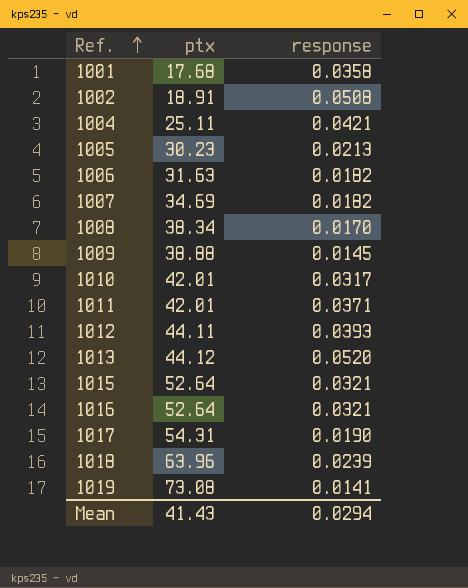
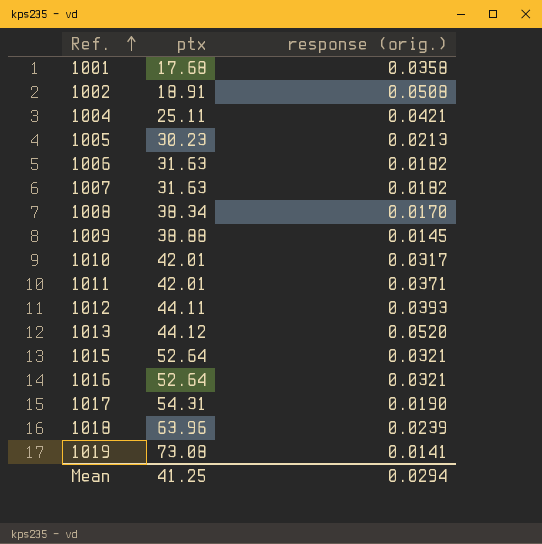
column name: response -> response (orig.)
1007 | ptx: 34.69 -> 31.63
Mean | ptx: 41.43 -> 41.25

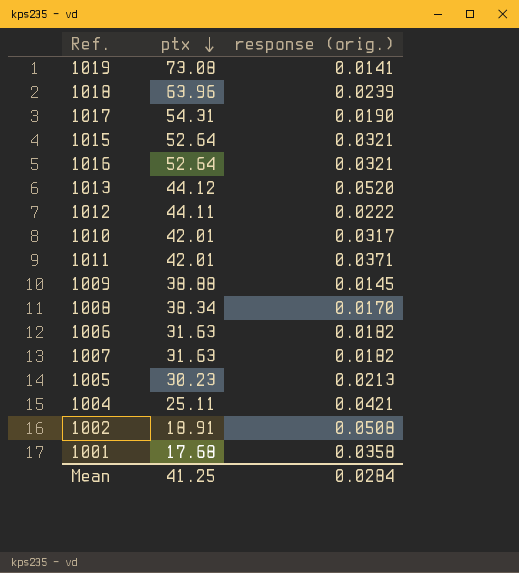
row order: Ref. ascending -> ptx descending
1012 | response (orig.): 0.0393 -> 0.0222
Mean | response (orig.): 0.0294 -> 0.0284

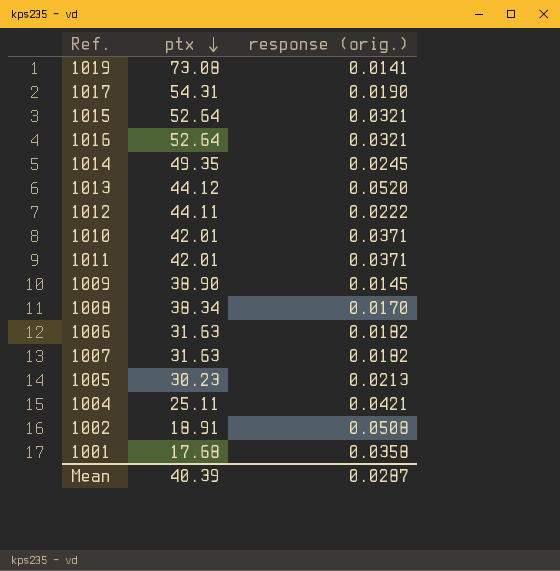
row 1018: 63.96 | 0.0239 -> none
row 1014: none -> 49.35 | 0.0245
1010 | response (orig.): 0.0317 -> 0.0371
1009 | ptx: 38.88 -> 38.90
Mean | ptx: 41.25 -> 40.39
Mean | response (orig.): 0.0284 -> 0.0287

